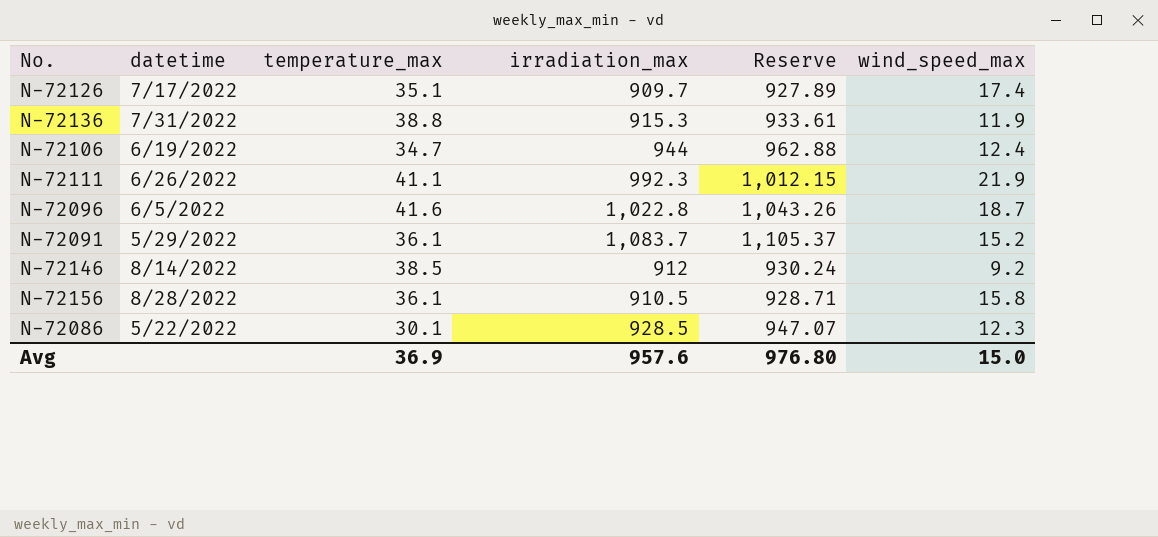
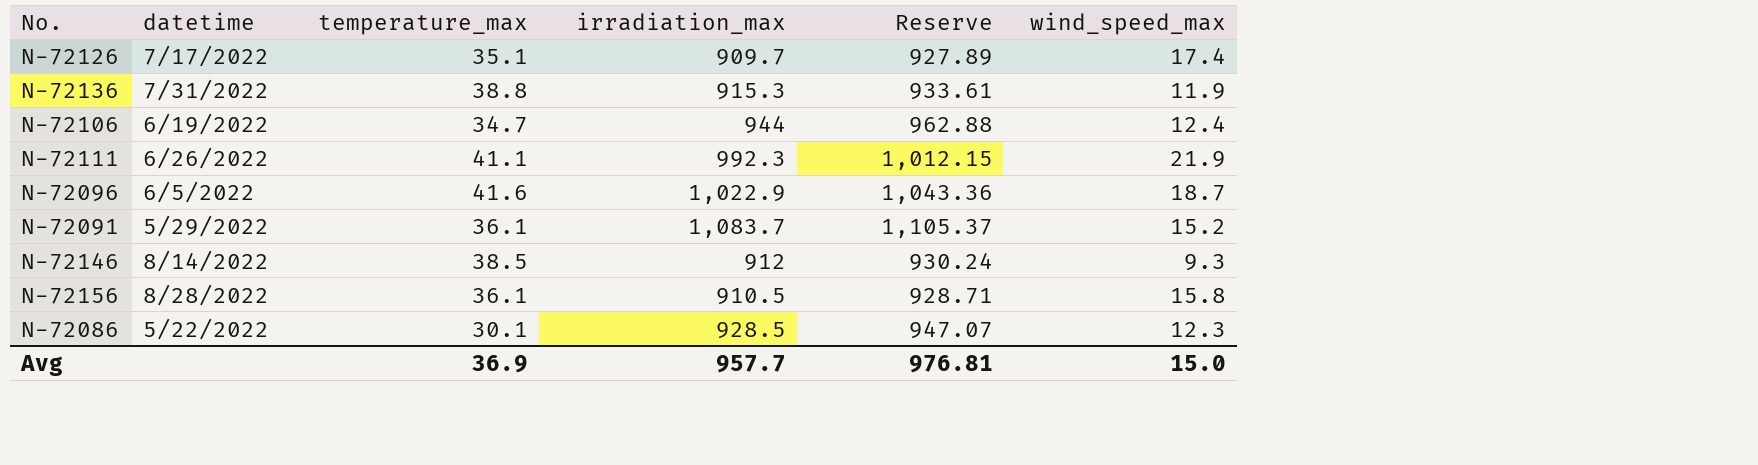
N-72096 | irradiation_max: 1,022.8 -> 1,022.9
N-72096 | Reserve: 1,043.26 -> 1,043.36
N-72146 | wind_speed_max: 9.2 -> 9.3
Avg | irradiation_max: 957.6 -> 957.7
Avg | Reserve: 976.80 -> 976.81

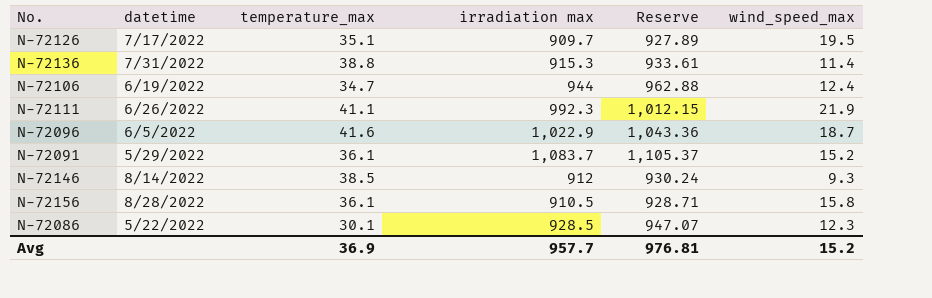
column name: irradiation_max -> irradiation max
N-72126 | wind_speed_max: 17.4 -> 19.5
N-72136 | wind_speed_max: 11.9 -> 11.4
Avg | wind_speed_max: 15.0 -> 15.2

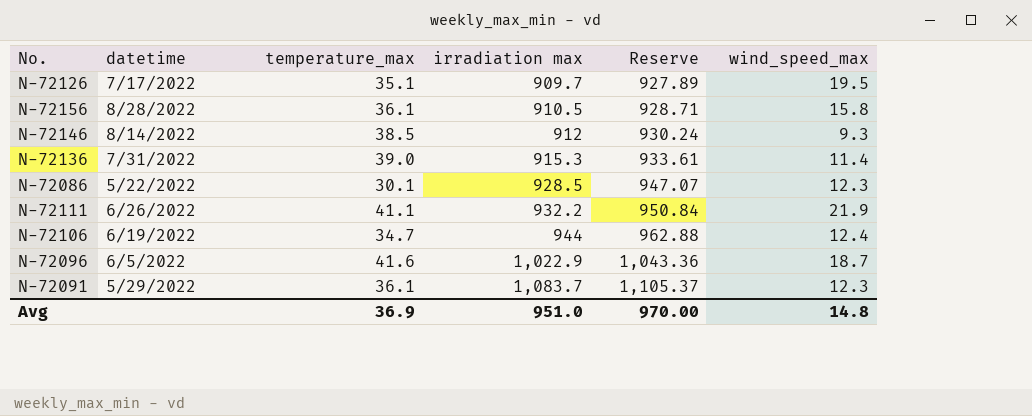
row order: none -> irradiation max ascending
N-72136 | temperature_max: 38.8 -> 39.0
N-72111 | irradiation max: 992.3 -> 932.2
N-72111 | Reserve: 1,012.15 -> 950.84
N-72091 | wind_speed_max: 15.2 -> 12.3
Avg | irradiation max: 957.7 -> 951.0
Avg | Reserve: 976.81 -> 970.00
Avg | wind_speed_max: 15.2 -> 14.8

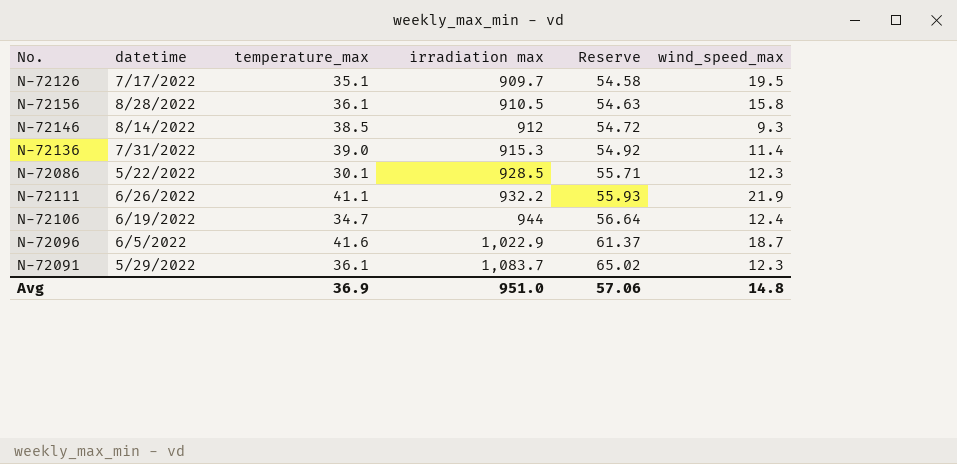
column Reserve | formula: [irradiation max] * 1.02 -> [irradiation max] * 0.06
Avg | Reserve: 970.00 -> 57.06

